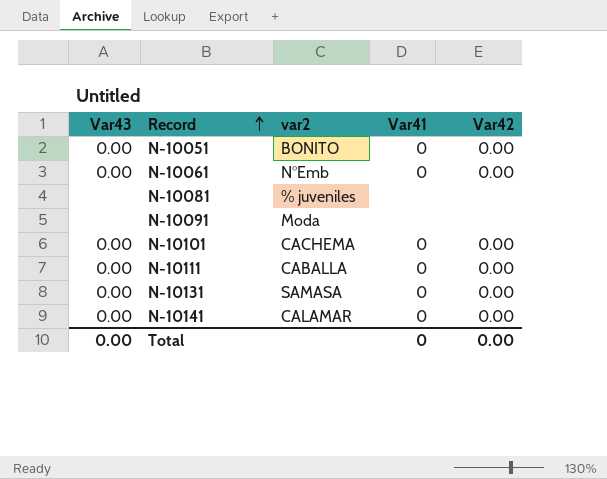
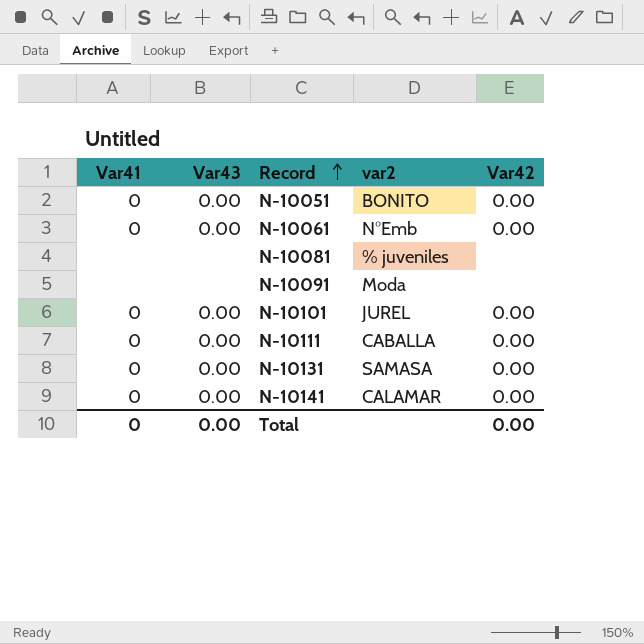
column Var41 | position: 4 -> 1
N-10101 | var2: CACHEMA -> JUREL

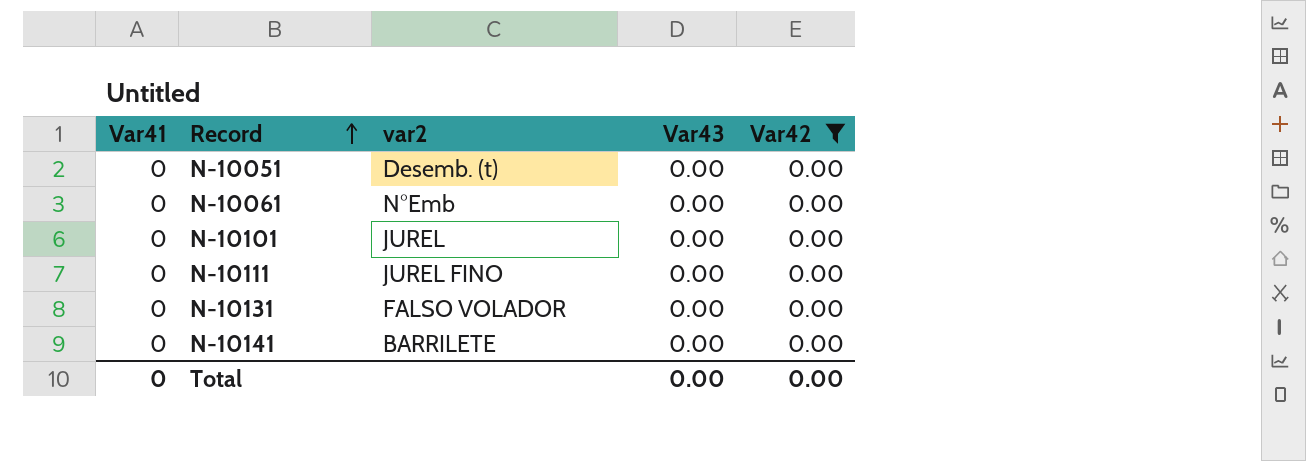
filter: none -> Var42 = 0.00
column Var43 | position: 2 -> 4
N-10051 | var2: BONITO -> Desemb. (t)
N-10111 | var2: CABALLA -> JUREL FINO
N-10131 | var2: SAMASA -> FALSO VOLADOR
N-10141 | var2: CALAMAR -> BARRILETE

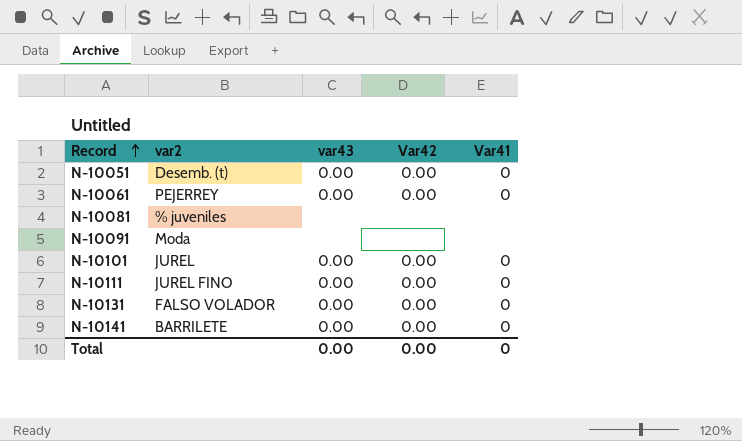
filter: Var42 = 0.00 -> none
column name: Var43 -> var43
column Var41 | position: 1 -> 5
N-10061 | var2: N°Emb -> PEJERREY

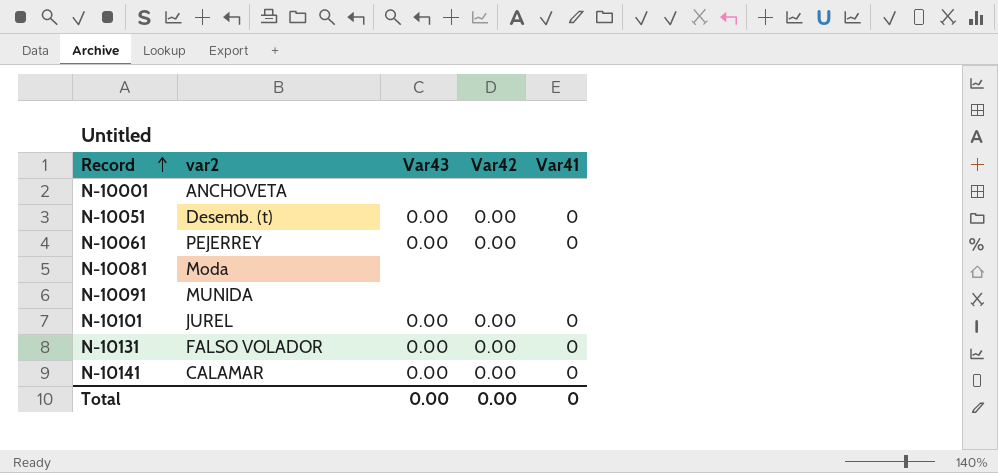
column name: var43 -> Var43
row N-10111: JUREL FINO | 0.00 | 0.00 | 0 -> none
row N-10001: none -> ANCHOVETA | none | none | none
N-10081 | var2: % juveniles -> Moda
N-10091 | var2: Moda -> MUNIDA
N-10141 | var2: BARRILETE -> CALAMAR

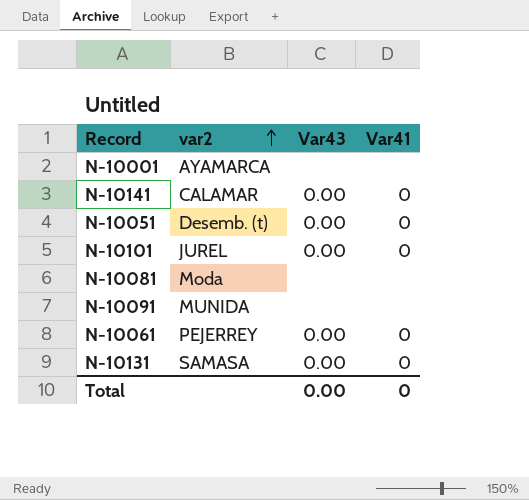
row order: Record ascending -> var2 ascending
column Var42 | position: 4 -> none
N-10001 | var2: ANCHOVETA -> AYAMARCA
N-10131 | var2: FALSO VOLADOR -> SAMASA

